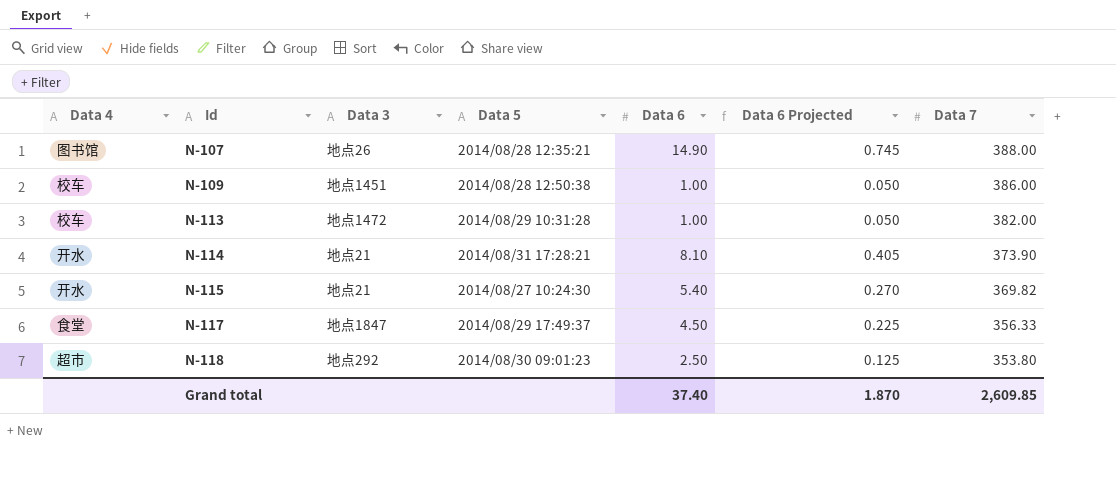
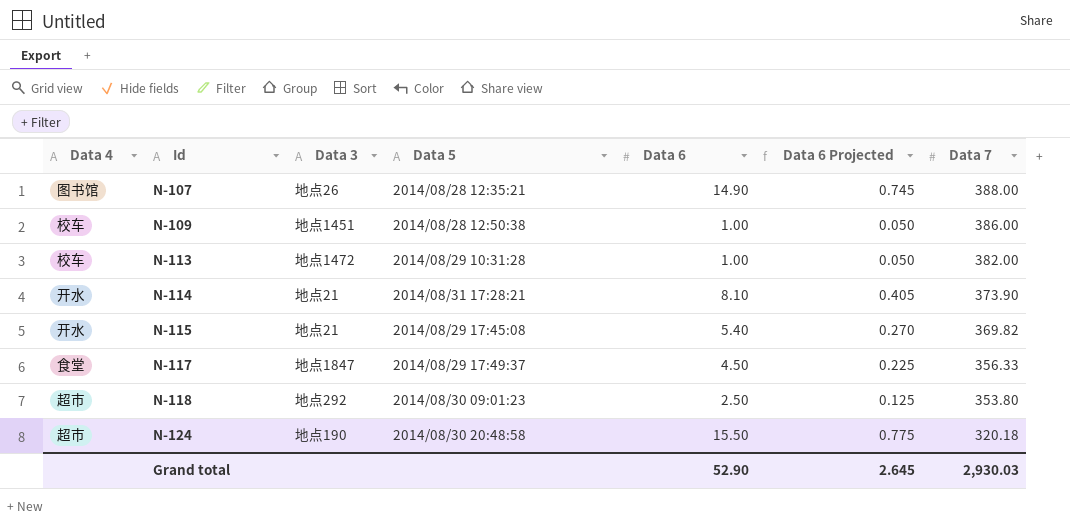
N-115 | Data 5: 2014/08/27 10:24:30 -> 2014/08/29 17:45:08
row N-124: none -> 超市 | 地点190 | 2014/08/30 20:48:58 | 15.50 | 0.775 | 320.18
Grand total | Data 6: 37.40 -> 52.90
Grand total | Data 6 Projected: 1.870 -> 2.645
Grand total | Data 7: 2,609.85 -> 2,930.03

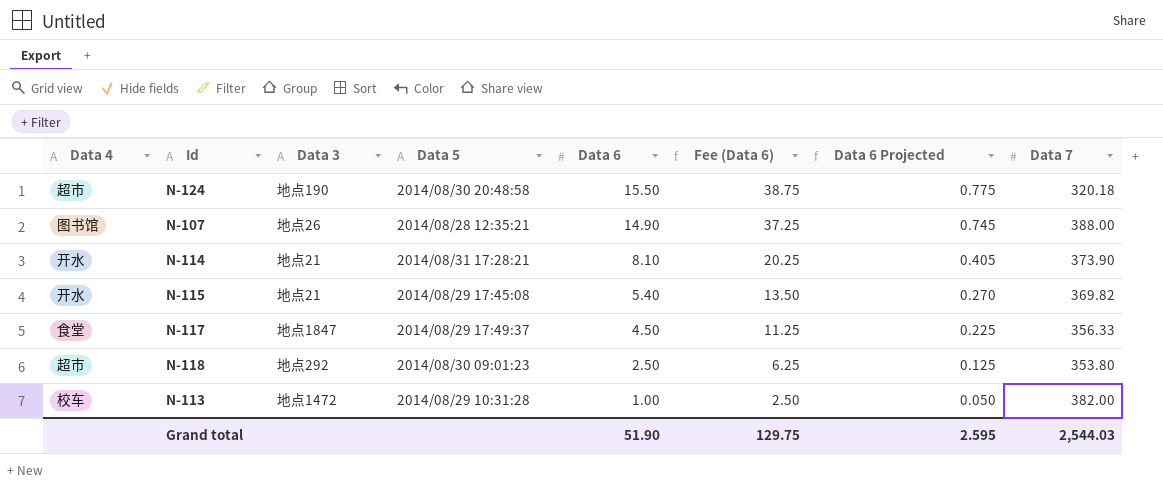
row order: Id ascending -> Data 6 descending
column Fee (Data 6) | formula: none -> [Data 6] * 2.5
row N-109: 校车 | 地点1451 | 2014/08/28 12:50:38 | 1.00 | 0.050 | 386.00 -> none
Grand total | Data 6: 52.90 -> 51.90
Grand total | Data 6 Projected: 2.645 -> 2.595
Grand total | Data 7: 2,930.03 -> 2,544.03

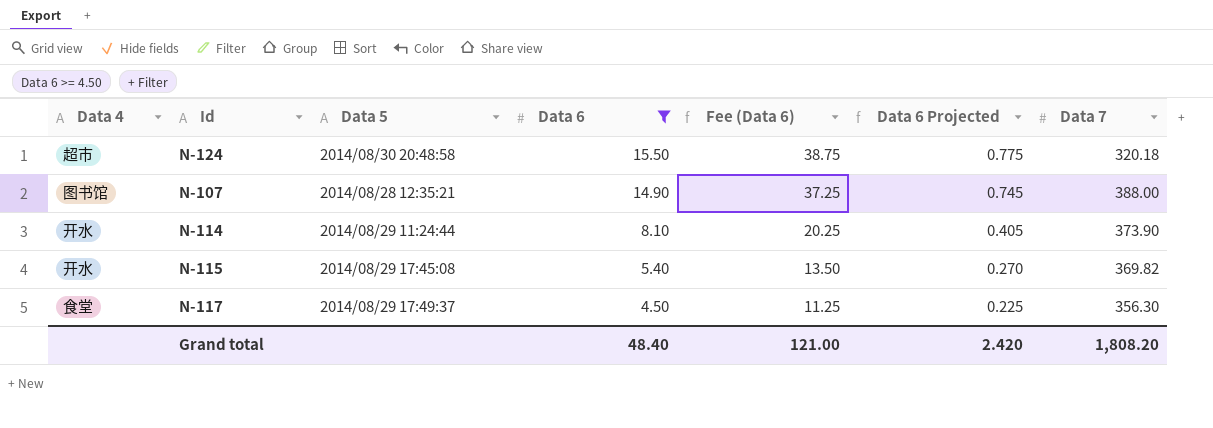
filter: none -> Data 6 >= 4.50
column Data 3 | position: 3 -> none
N-114 | Data 5: 2014/08/31 17:28:21 -> 2014/08/29 11:24:44
N-117 | Data 7: 356.33 -> 356.30
Grand total | Data 6: 51.90 -> 48.40
Grand total | Fee (Data 6): 129.75 -> 121.00
Grand total | Data 6 Projected: 2.595 -> 2.420
Grand total | Data 7: 2,544.03 -> 1,808.20

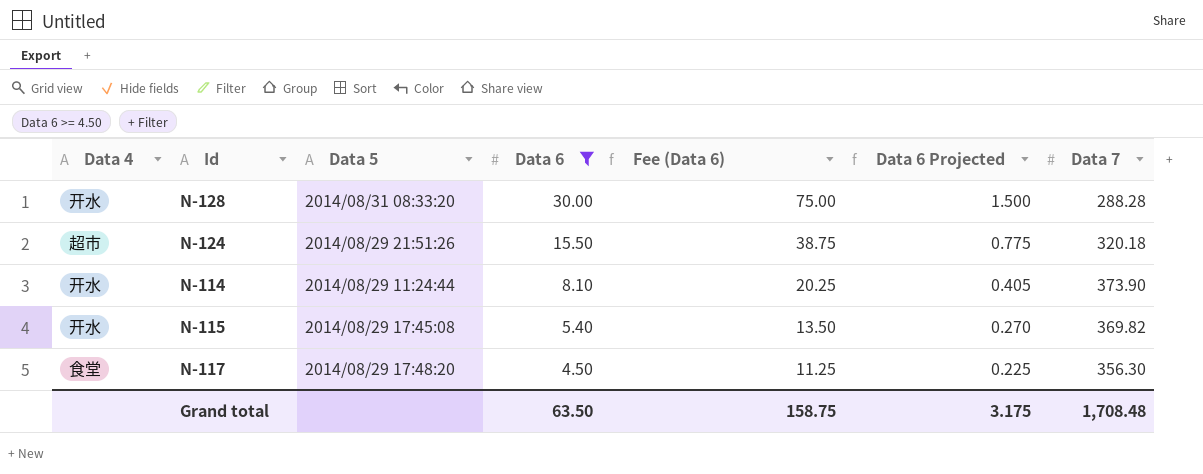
row N-107: 图书馆 | 2014/08/28 12:35:21 | 14.90 | 37.25 | 0.745 | 388.00 -> none
row N-128: none -> 开水 | 2014/08/31 08:33:20 | 30.00 | 75.00 | 1.500 | 288.28
N-124 | Data 5: 2014/08/30 20:48:58 -> 2014/08/29 21:51:26
N-117 | Data 5: 2014/08/29 17:49:37 -> 2014/08/29 17:48:20
Grand total | Data 6: 48.40 -> 63.50
Grand total | Fee (Data 6): 121.00 -> 158.75
Grand total | Data 6 Projected: 2.420 -> 3.175
Grand total | Data 7: 1,808.20 -> 1,708.48

